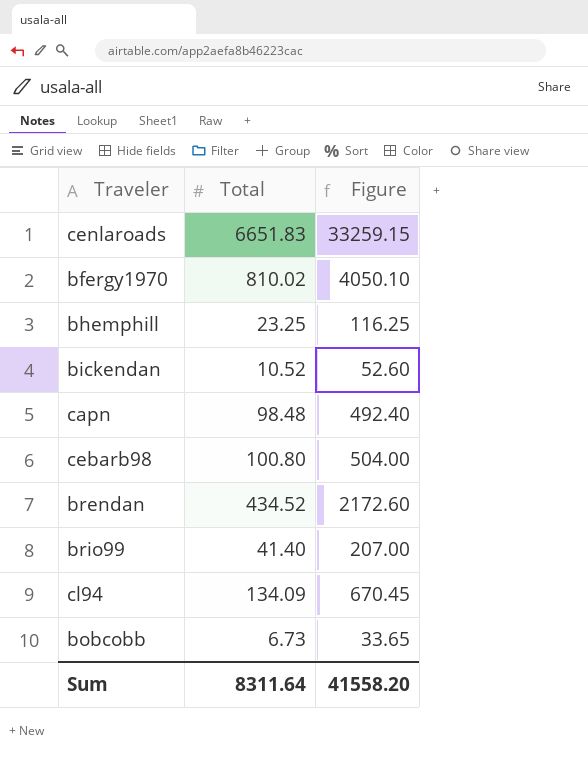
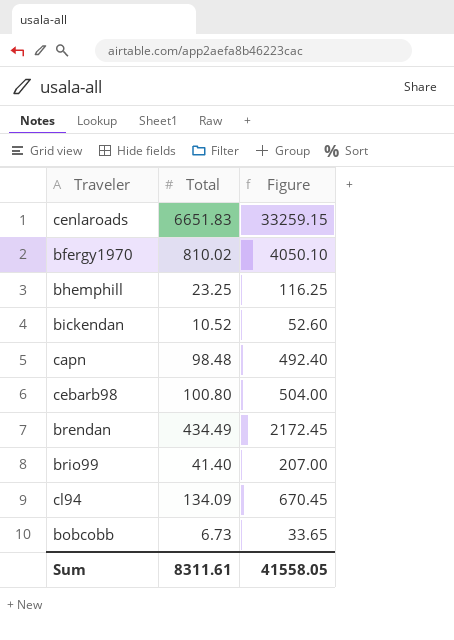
brendan | Total: 434.52 -> 434.49
brendan | Figure: 2172.60 -> 2172.45
Sum | Total: 8311.64 -> 8311.61
Sum | Figure: 41558.20 -> 41558.05

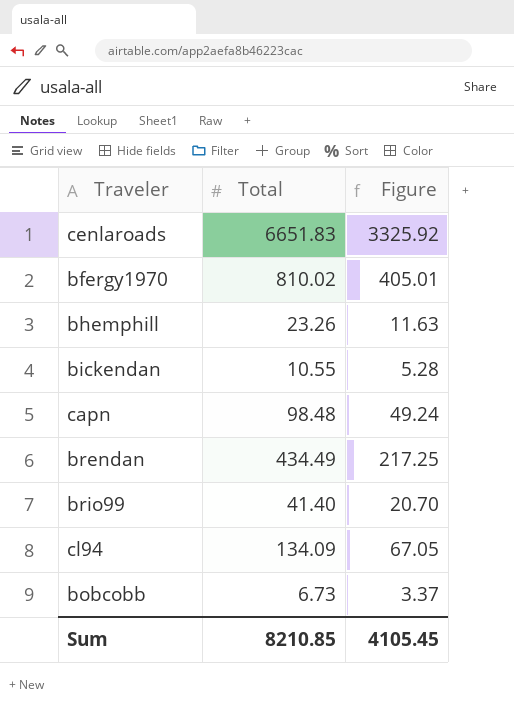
column Figure | formula: [Total] * 5 -> [Total] * 0.5
row cebarb98: 100.80 | 504.00 -> none
bhemphill | Total: 23.25 -> 23.26
bickendan | Total: 10.52 -> 10.55
Sum | Total: 8311.61 -> 8210.85
Sum | Figure: 41558.05 -> 4105.45

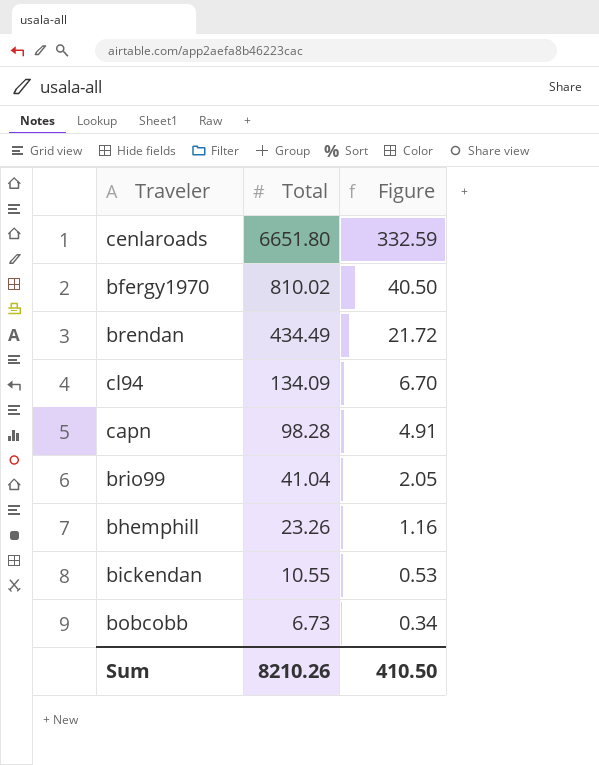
row order: none -> Total descending
column Figure | formula: [Total] * 0.5 -> [Total] * 0.05
cenlaroads | Total: 6651.83 -> 6651.80
capn | Total: 98.48 -> 98.28
brio99 | Total: 41.40 -> 41.04
Sum | Total: 8210.85 -> 8210.26
Sum | Figure: 4105.45 -> 410.50

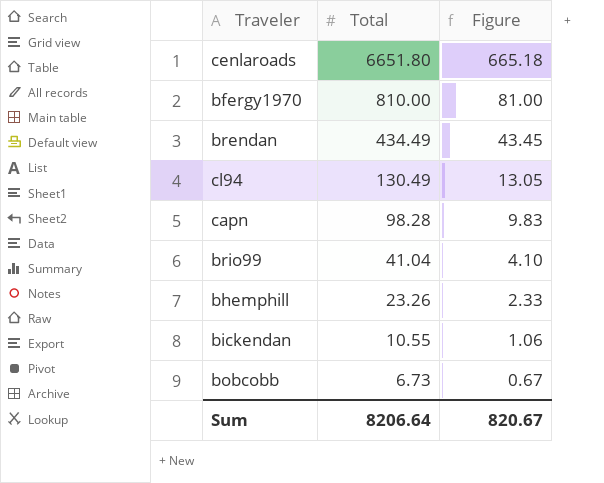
column Figure | formula: [Total] * 0.05 -> [Total] * 0.1
bfergy1970 | Total: 810.02 -> 810.00
cl94 | Total: 134.09 -> 130.49
Sum | Total: 8210.26 -> 8206.64
Sum | Figure: 410.50 -> 820.67

